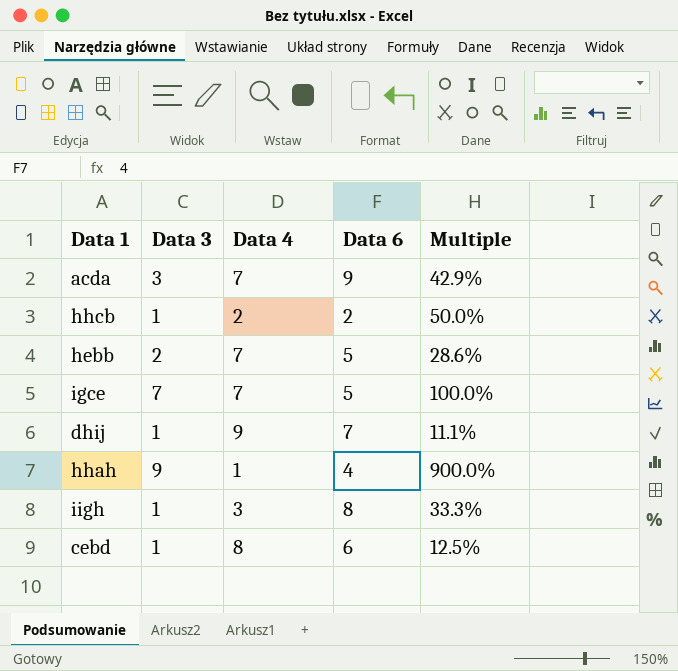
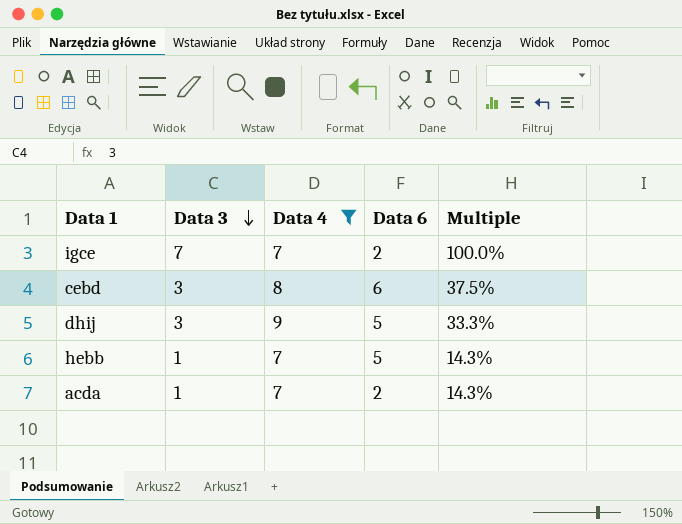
filter: none -> Data 4 >= 7
row order: none -> Data 3 descending
igce | Data 6: 5 -> 2
cebd | Data 3: 1 -> 3
cebd | Multiple: 12.5% -> 37.5%
dhij | Data 3: 1 -> 3
dhij | Data 6: 7 -> 5
dhij | Multiple: 11.1% -> 33.3%
hebb | Data 3: 2 -> 1
hebb | Multiple: 28.6% -> 14.3%
acda | Data 3: 3 -> 1
acda | Data 6: 9 -> 2
acda | Multiple: 42.9% -> 14.3%

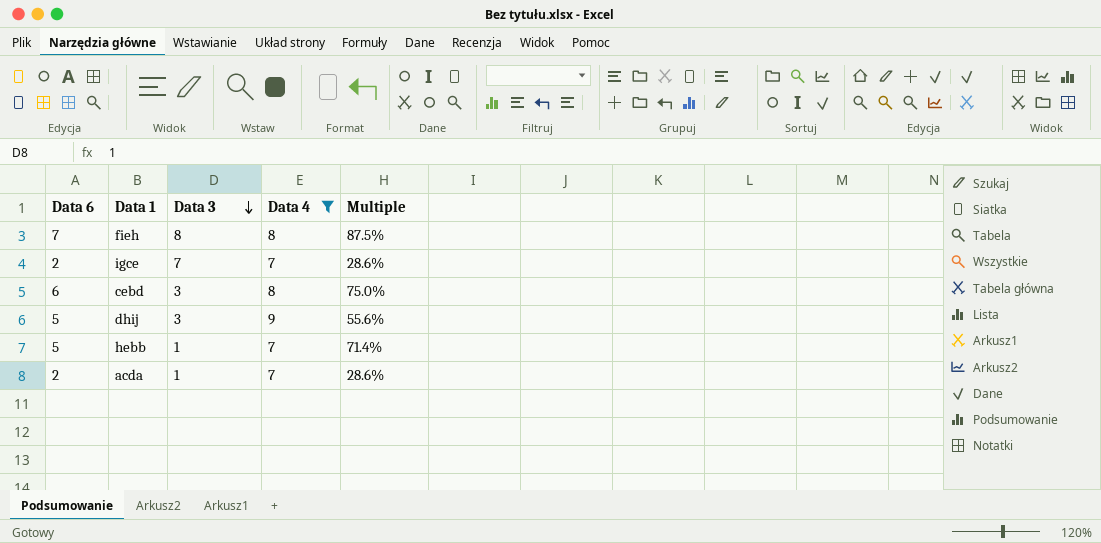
column Data 6 | position: 4 -> 1
column Multiple | formula: [Data 3] / [Data 4] -> [Data 6] / [Data 4]
row fieh: none -> 7 | 8 | 8 | 87.5%

